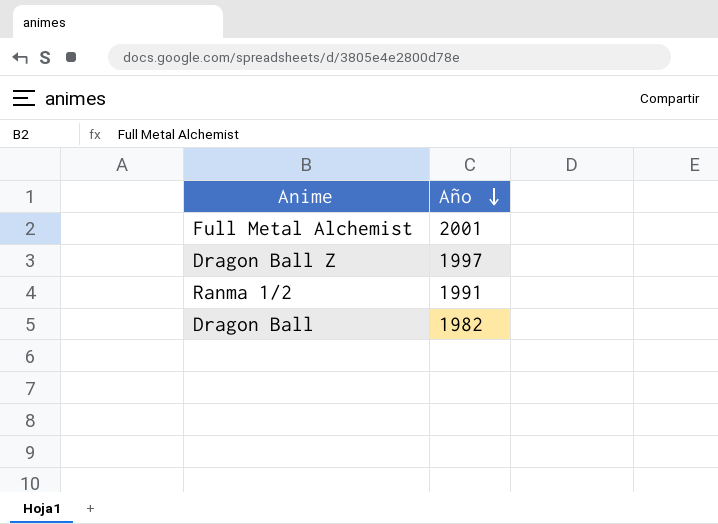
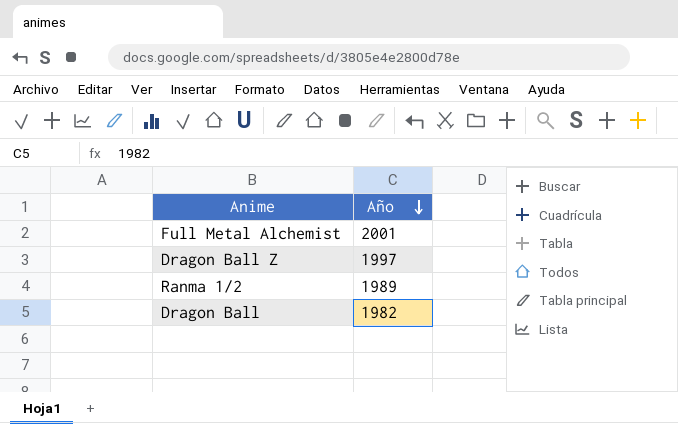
Ranma 1/2 | Año: 1991 -> 1989

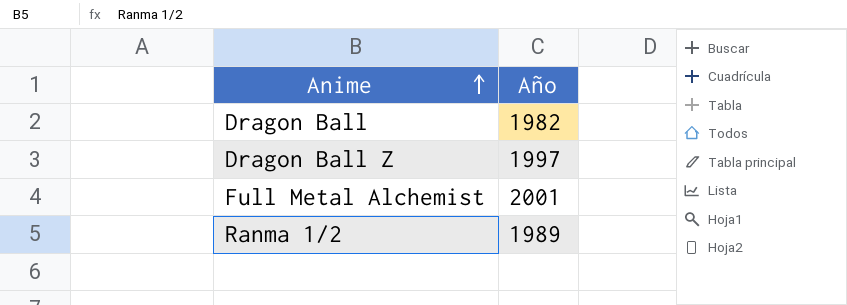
row order: Año descending -> Anime ascending

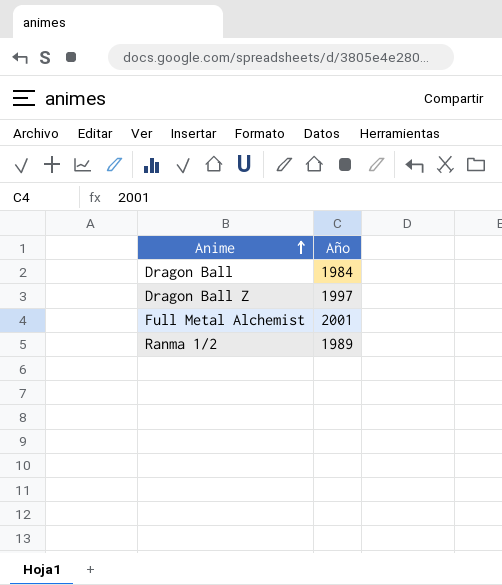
Dragon Ball | Año: 1982 -> 1984

